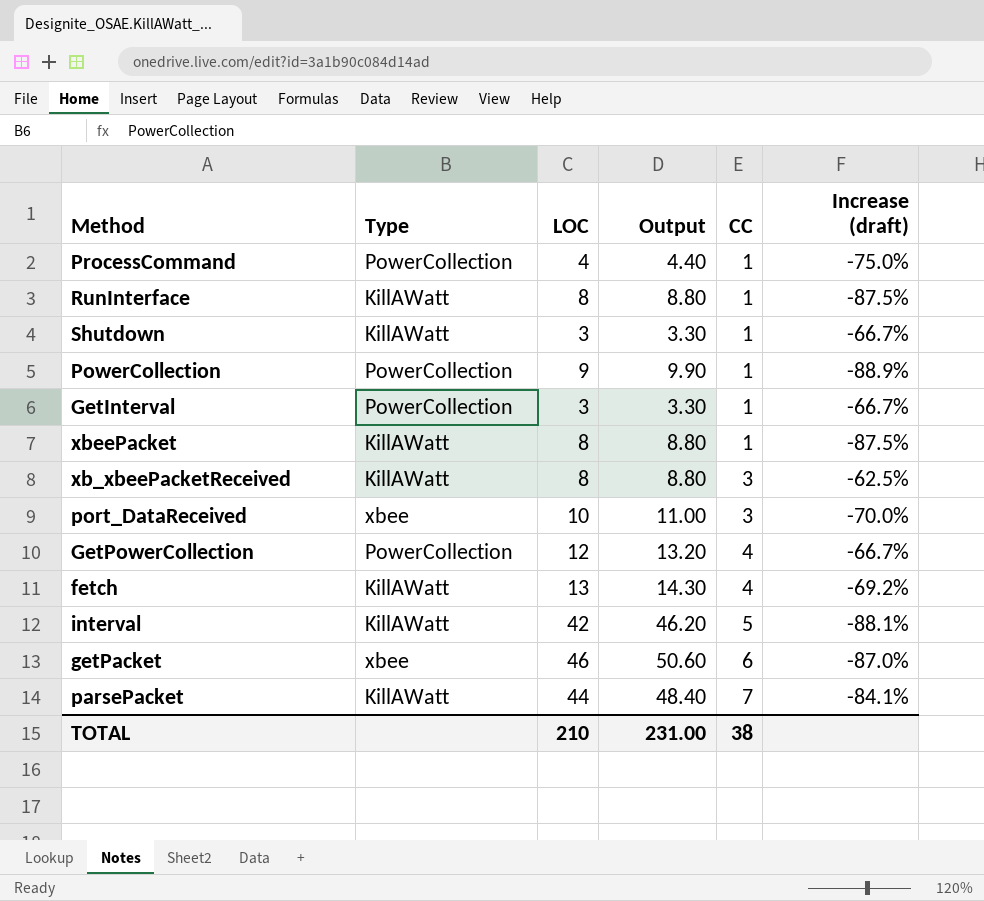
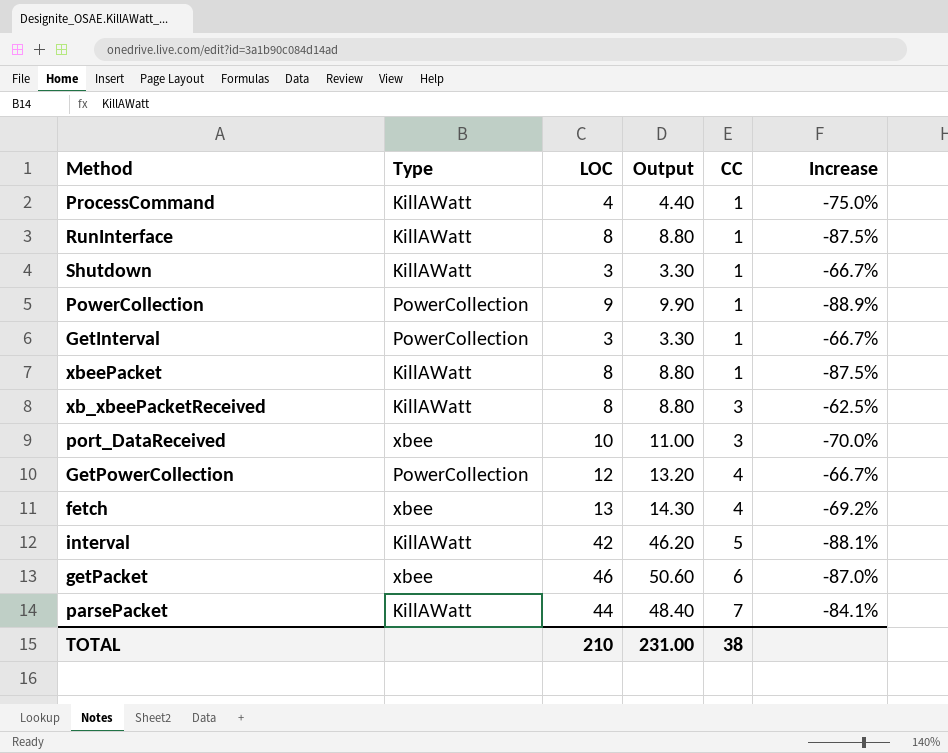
column name: Increase (draft) -> Increase
ProcessCommand | Type: PowerCollection -> KillAWatt
fetch | Type: KillAWatt -> xbee

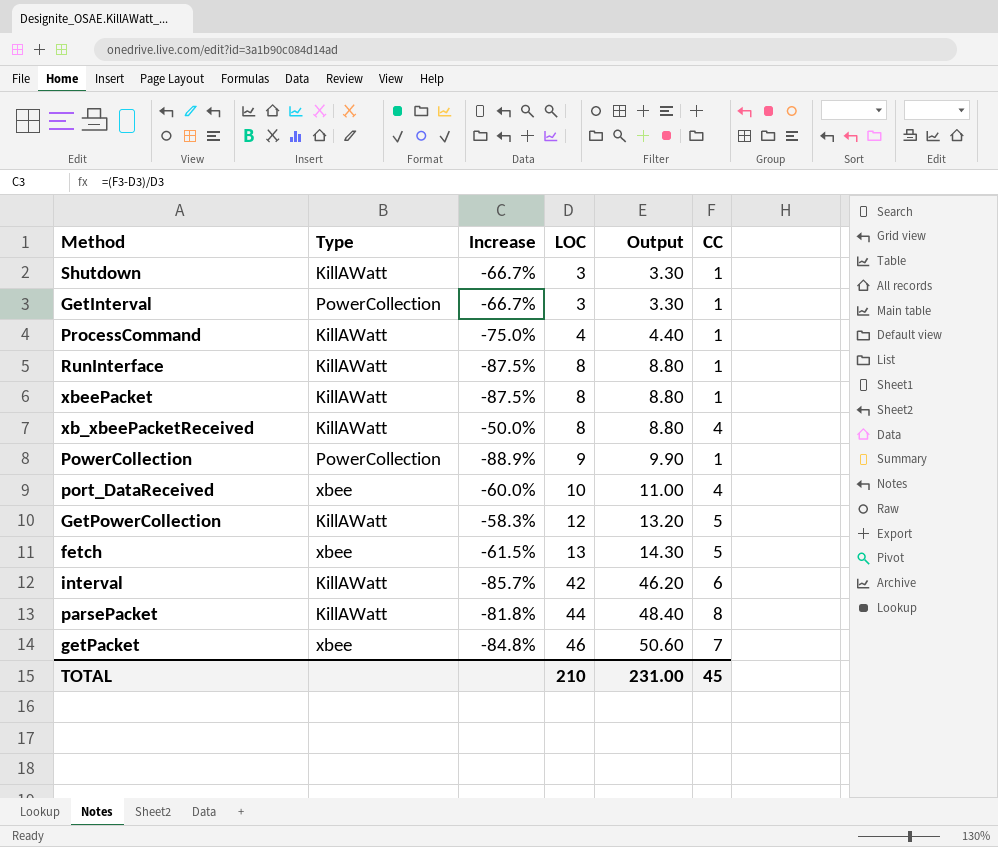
row order: CC ascending -> LOC ascending
column Increase | position: 6 -> 3
xb_xbeePacketReceived | Increase: -62.5% -> -50.0%
xb_xbeePacketReceived | CC: 3 -> 4
port_DataReceived | Increase: -70.0% -> -60.0%
port_DataReceived | CC: 3 -> 4
GetPowerCollection | Type: PowerCollection -> KillAWatt
GetPowerCollection | Increase: -66.7% -> -58.3%
GetPowerCollection | CC: 4 -> 5
fetch | Increase: -69.2% -> -61.5%
fetch | CC: 4 -> 5
interval | Increase: -88.1% -> -85.7%
interval | CC: 5 -> 6
parsePacket | Increase: -84.1% -> -81.8%
parsePacket | CC: 7 -> 8
getPacket | Increase: -87.0% -> -84.8%
getPacket | CC: 6 -> 7
TOTAL | CC: 38 -> 45

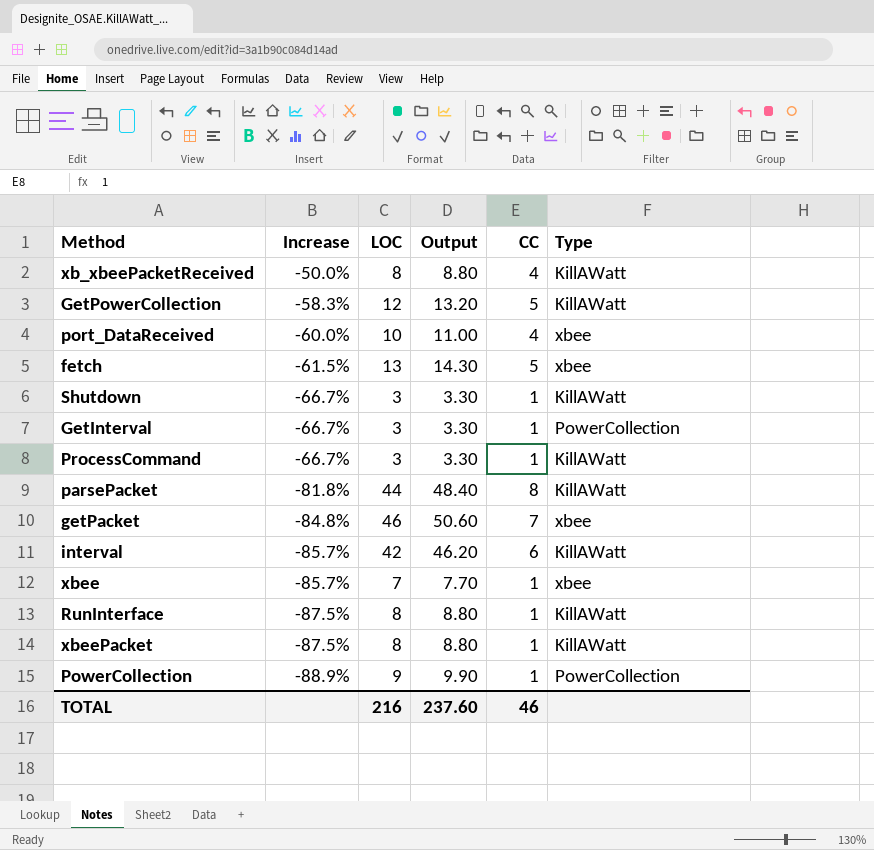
row order: LOC ascending -> Increase descending
column Type | position: 2 -> 6
ProcessCommand | Increase: -75.0% -> -66.7%
ProcessCommand | LOC: 4 -> 3
ProcessCommand | Output: 4.40 -> 3.30
row xbee: none -> -85.7% | 7 | 7.70 | 1 | xbee
TOTAL | LOC: 210 -> 216
TOTAL | Output: 231.00 -> 237.60
TOTAL | CC: 45 -> 46

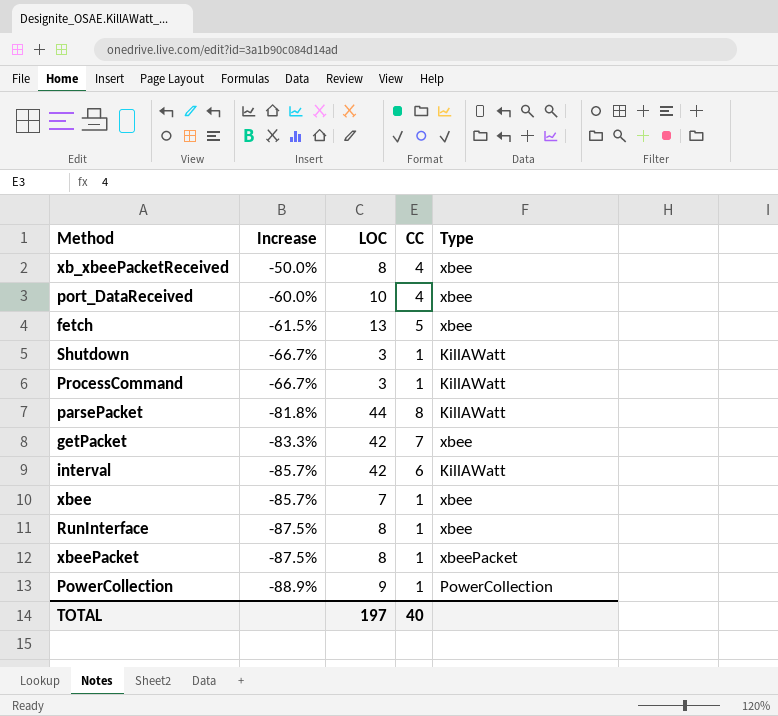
column Output | formula: [LOC] * 1.1 -> none
row GetPowerCollection: -58.3% | 12 | 13.20 | 5 | KillAWatt -> none
row GetInterval: -66.7% | 3 | 3.30 | 1 | PowerCollection -> none
xb_xbeePacketReceived | Type: KillAWatt -> xbee
getPacket | Increase: -84.8% -> -83.3%
getPacket | LOC: 46 -> 42
RunInterface | Type: KillAWatt -> xbee
xbeePacket | Type: KillAWatt -> xbeePacket
TOTAL | LOC: 216 -> 197
TOTAL | CC: 46 -> 40

